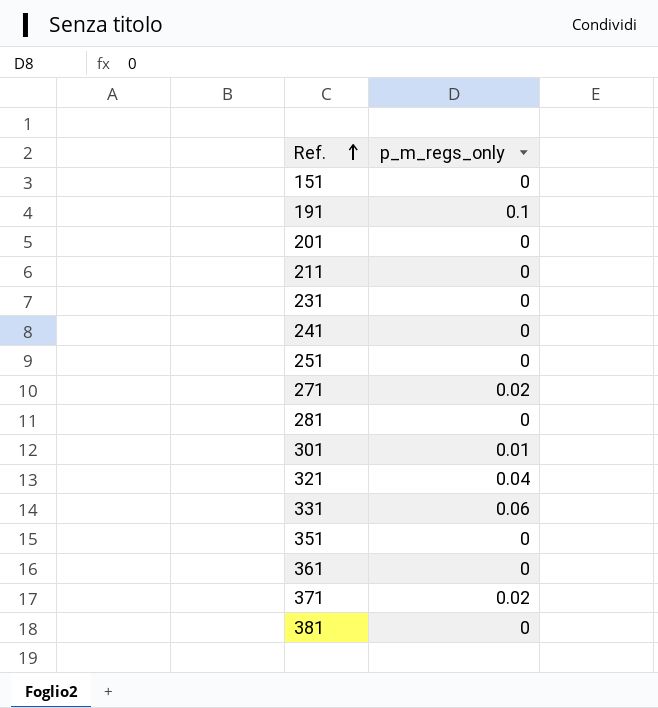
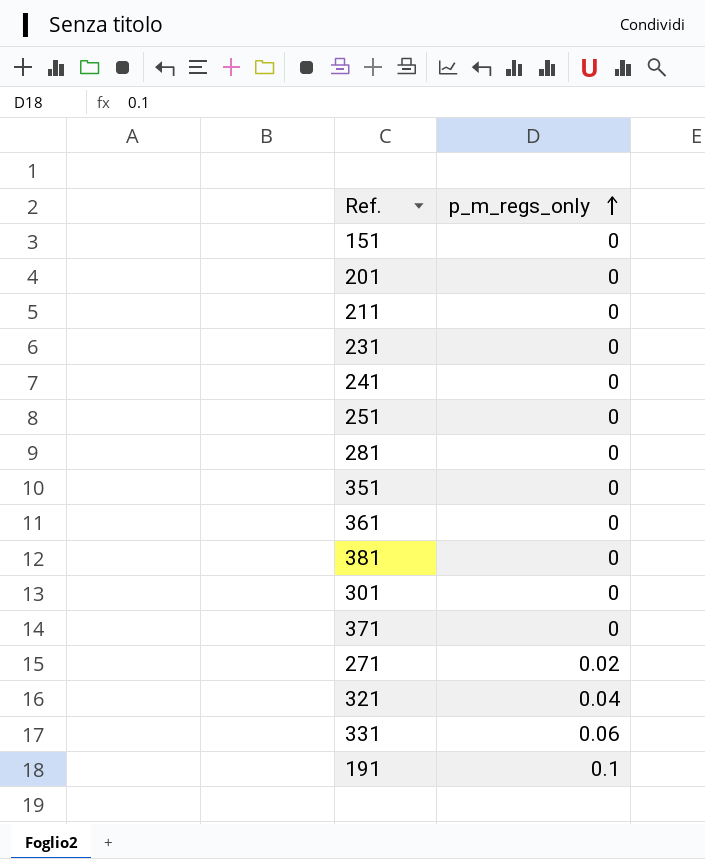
row order: Ref. ascending -> p_m_regs_only ascending
301 | p_m_regs_only: 0.01 -> 0
371 | p_m_regs_only: 0.02 -> 0

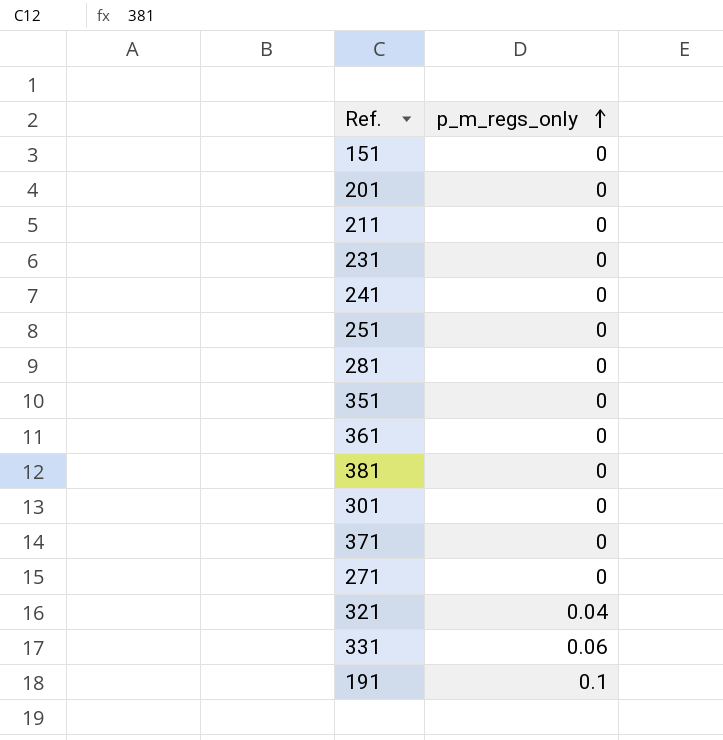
271 | p_m_regs_only: 0.02 -> 0

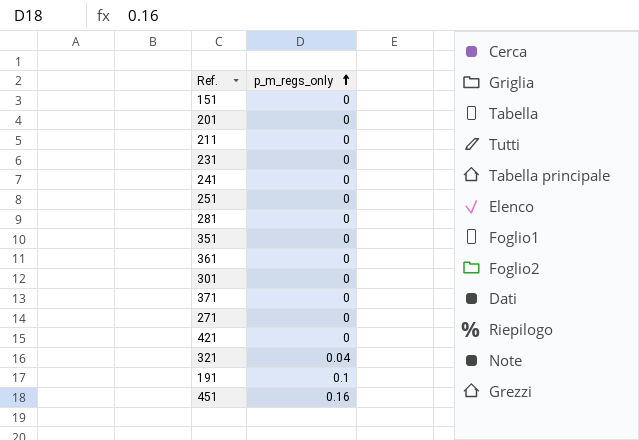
row 381: 0 -> none
row 331: 0.06 -> none
row 421: none -> 0
row 451: none -> 0.16

